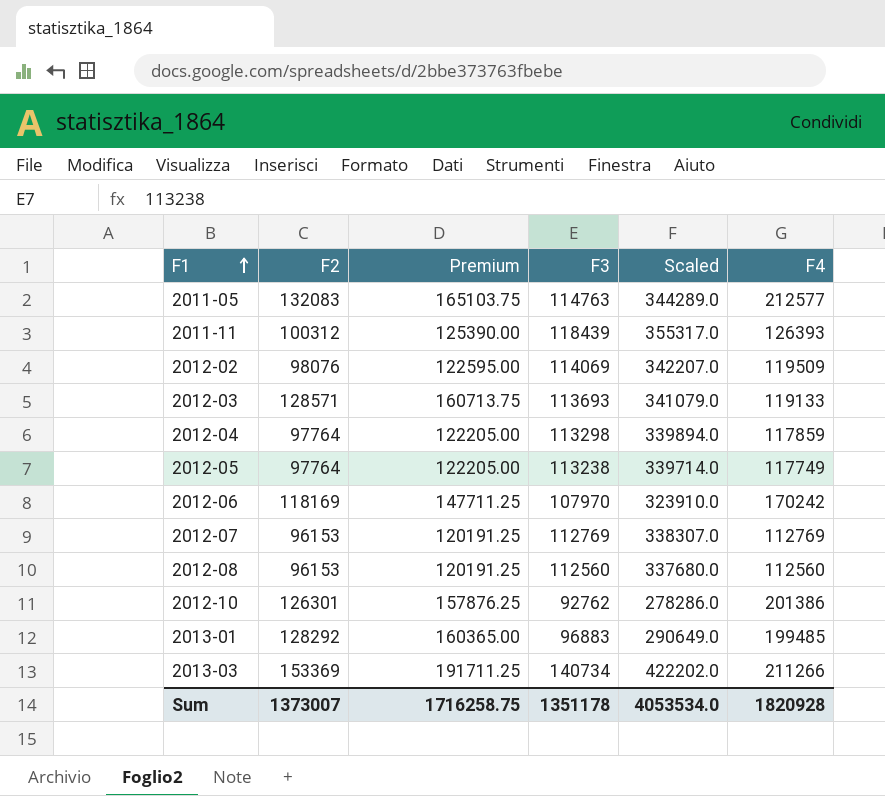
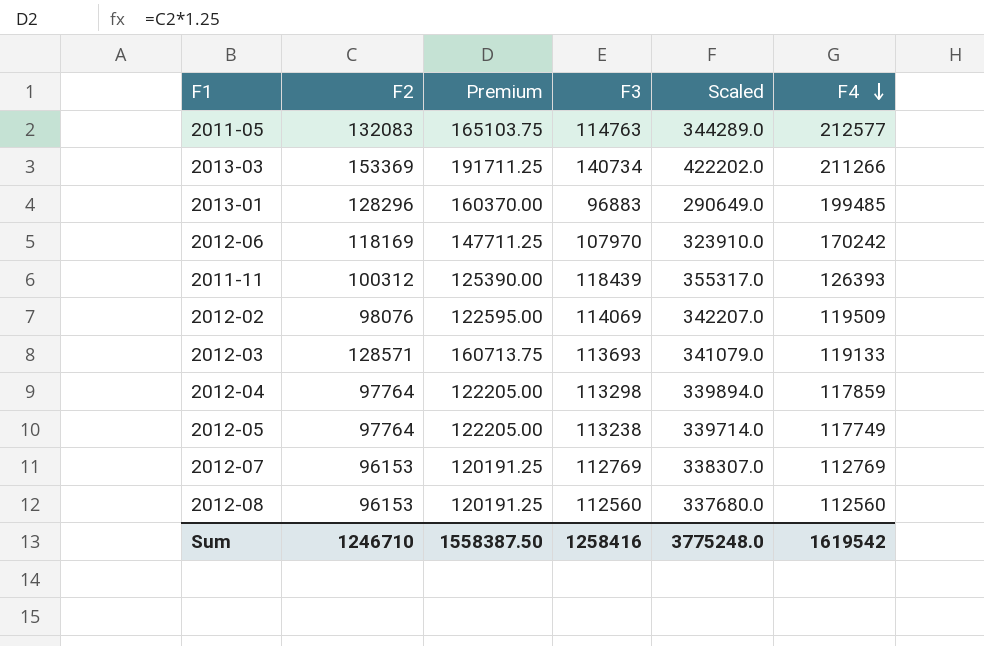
row order: F1 ascending -> F4 descending
row 2012-10: 126301 | 157876.25 | 92762 | 278286.0 | 201386 -> none
2013-01 | F2: 128292 -> 128296
2013-01 | Premium: 160365.00 -> 160370.00
Sum | F2: 1373007 -> 1246710
Sum | Premium: 1716258.75 -> 1558387.50
Sum | F3: 1351178 -> 1258416
Sum | Scaled: 4053534.0 -> 3775248.0
Sum | F4: 1820928 -> 1619542

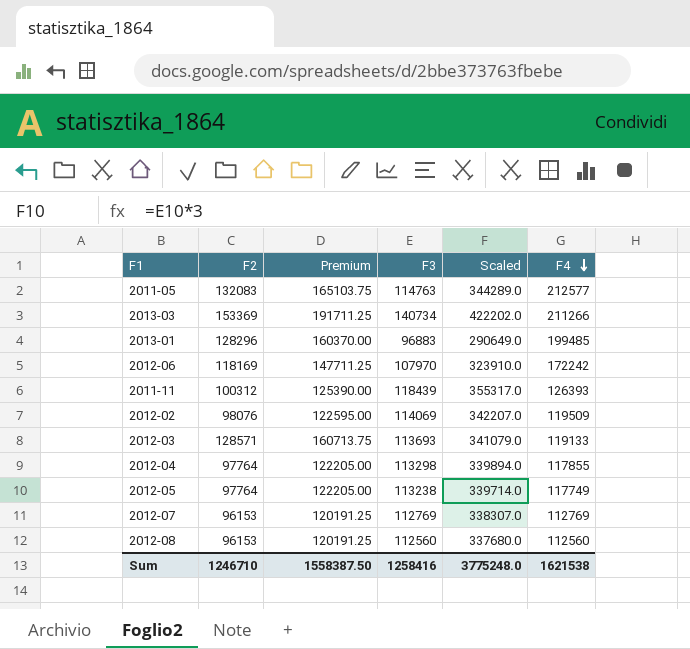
2012-06 | F4: 170242 -> 172242
2012-04 | F4: 117859 -> 117855
Sum | F4: 1619542 -> 1621538

